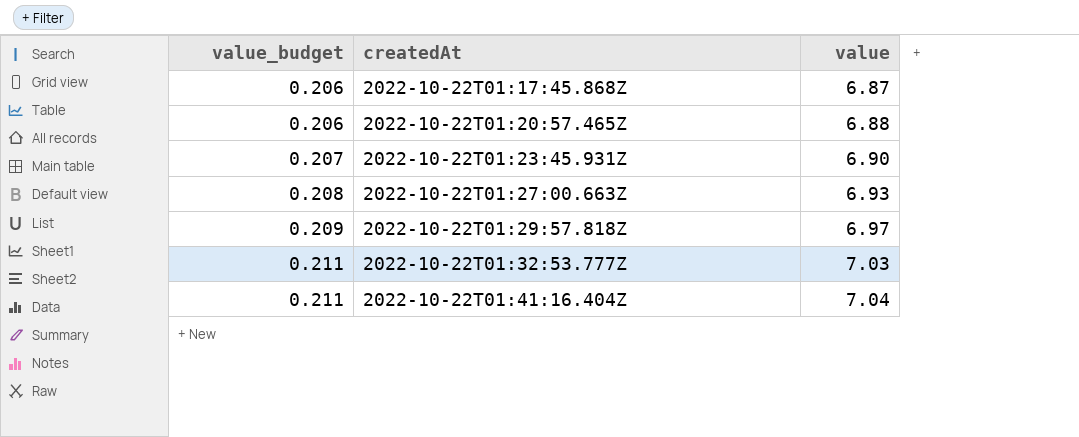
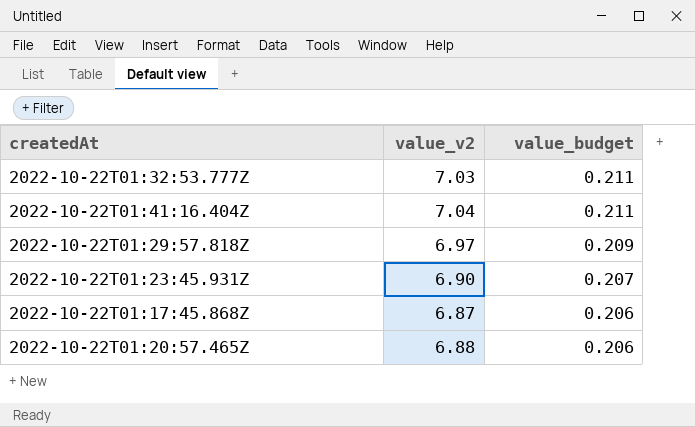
row order: value_budget ascending -> value_budget descending
column name: value -> value_v2
column value_budget | position: 1 -> 3
row 2022-10-22T01:27:00.663Z: 0.208 | 6.93 -> none

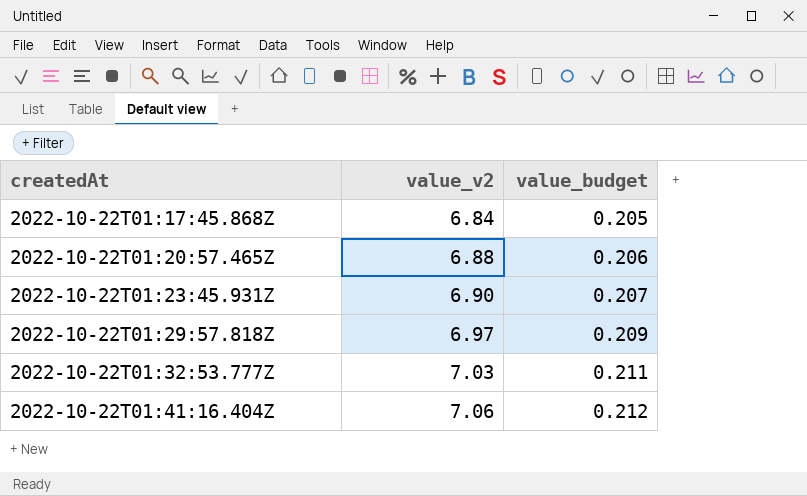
row order: value_budget descending -> createdAt ascending
2022-10-22T01:17:45.868Z | value_v2: 6.87 -> 6.84
2022-10-22T01:17:45.868Z | value_budget: 0.206 -> 0.205
2022-10-22T01:41:16.404Z | value_v2: 7.04 -> 7.06
2022-10-22T01:41:16.404Z | value_budget: 0.211 -> 0.212

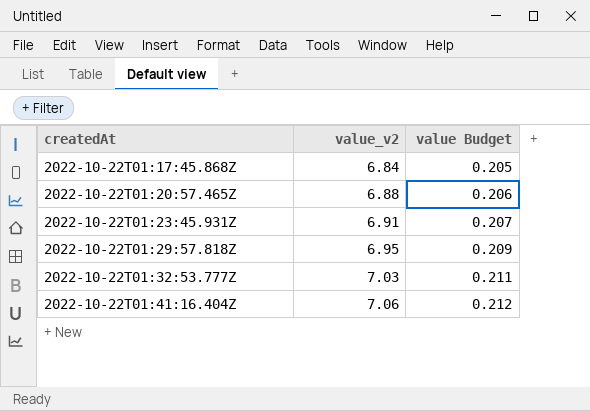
column name: value_budget -> value Budget
2022-10-22T01:23:45.931Z | value_v2: 6.90 -> 6.91
2022-10-22T01:29:57.818Z | value_v2: 6.97 -> 6.95

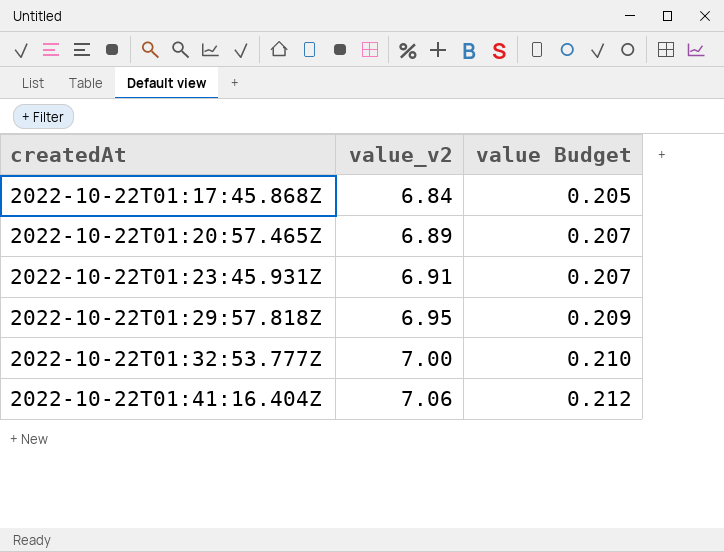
2022-10-22T01:20:57.465Z | value_v2: 6.88 -> 6.89
2022-10-22T01:20:57.465Z | value Budget: 0.206 -> 0.207
2022-10-22T01:32:53.777Z | value_v2: 7.03 -> 7.00
2022-10-22T01:32:53.777Z | value Budget: 0.211 -> 0.210

